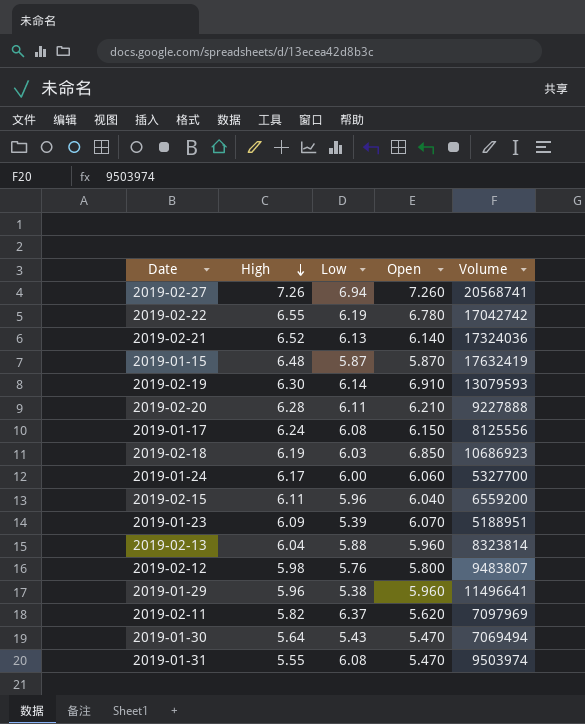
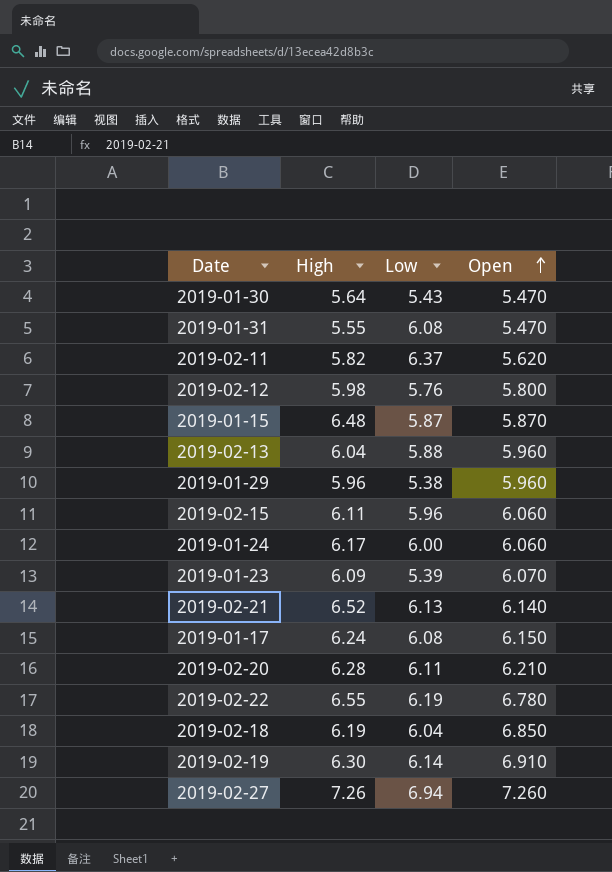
row order: High descending -> Open ascending
column Volume | position: 5 -> none
2019-02-15 | Open: 6.040 -> 6.060
2019-02-18 | Low: 6.03 -> 6.04

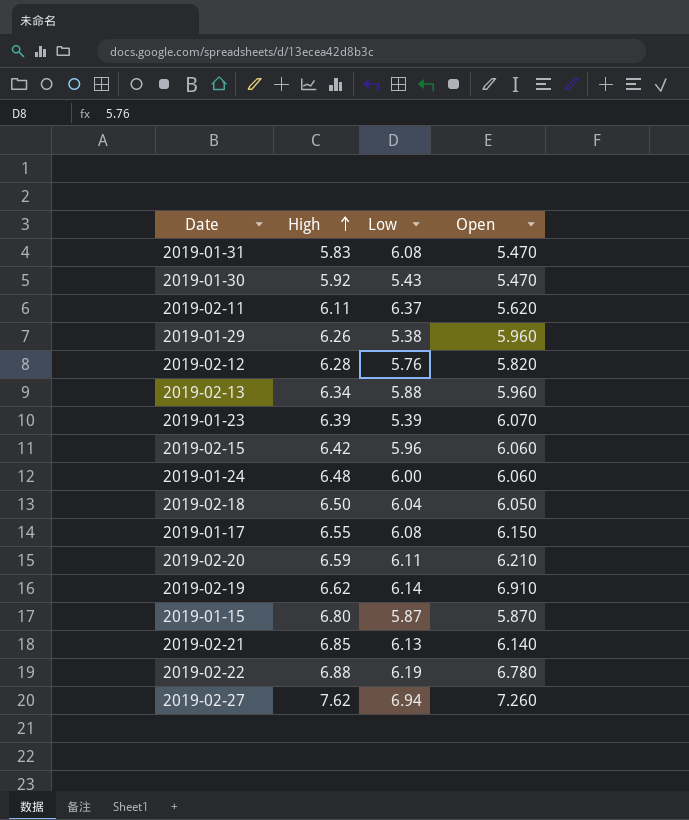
row order: Open ascending -> High ascending
2019-01-31 | High: 5.55 -> 5.83
2019-01-30 | High: 5.64 -> 5.92
2019-02-11 | High: 5.82 -> 6.11
2019-01-29 | High: 5.96 -> 6.26
2019-02-12 | High: 5.98 -> 6.28
2019-02-12 | Open: 5.800 -> 5.820
2019-02-13 | High: 6.04 -> 6.34
2019-01-23 | High: 6.09 -> 6.39
2019-02-15 | High: 6.11 -> 6.42
2019-01-24 | High: 6.17 -> 6.48
2019-02-18 | High: 6.19 -> 6.50
2019-02-18 | Open: 6.850 -> 6.050
2019-01-17 | High: 6.24 -> 6.55
2019-02-20 | High: 6.28 -> 6.59
2019-02-19 | High: 6.30 -> 6.62
2019-01-15 | High: 6.48 -> 6.80
2019-02-21 | High: 6.52 -> 6.85
2019-02-22 | High: 6.55 -> 6.88
2019-02-27 | High: 7.26 -> 7.62

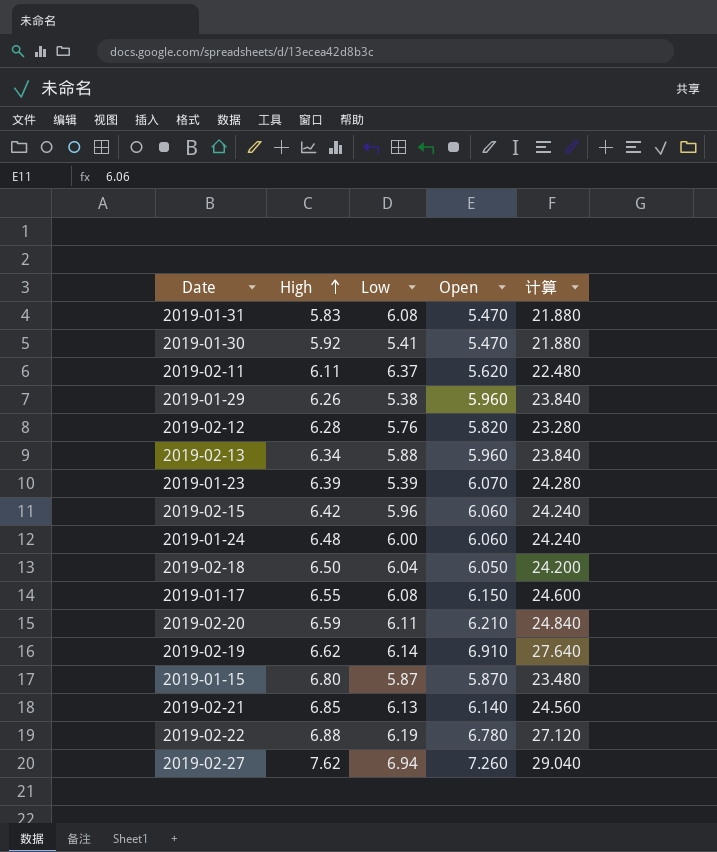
column 计算 | formula: none -> [Open] * 4
2019-01-30 | Low: 5.43 -> 5.41

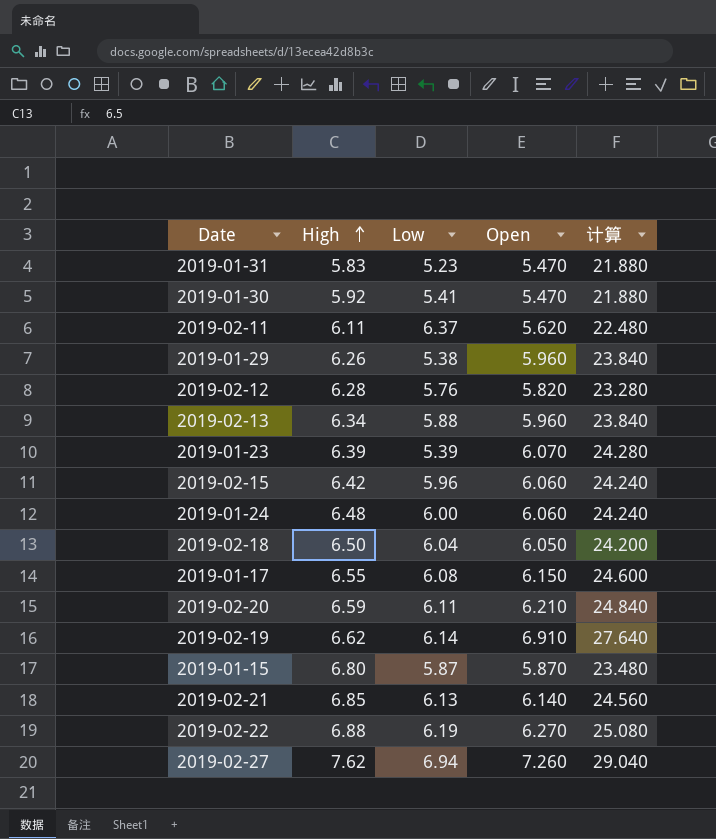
2019-01-31 | Low: 6.08 -> 5.23
2019-02-22 | Open: 6.780 -> 6.270
2019-02-22 | 计算: 27.120 -> 25.080

